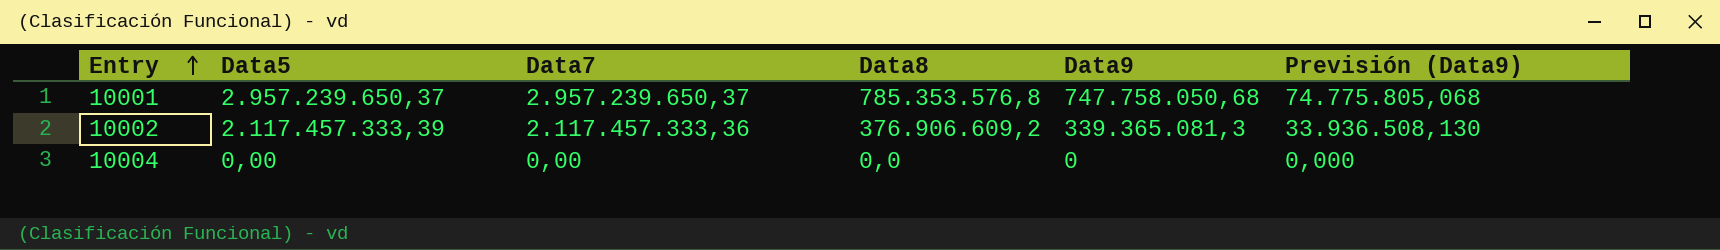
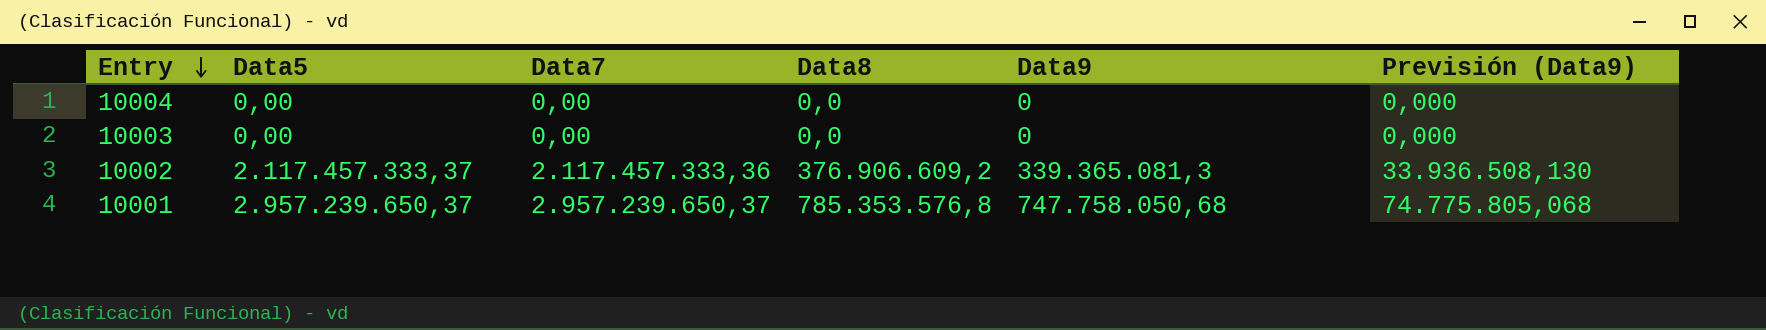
row order: Entry ascending -> Entry descending
row 10003: none -> 0,00 | 0,00 | 0,0 | 0 | 0,000
10002 | Data5: 2.117.457.333,39 -> 2.117.457.333,37

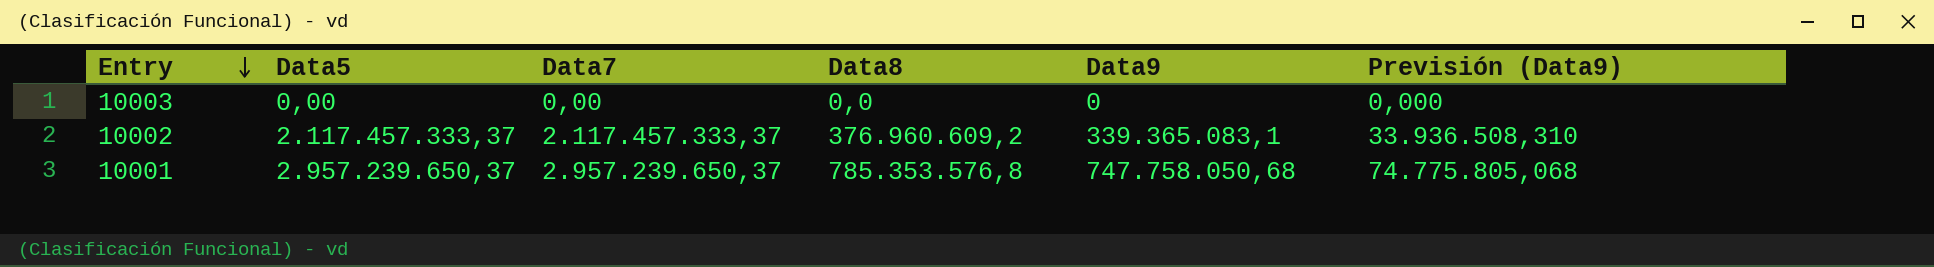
row 10004: 0,00 | 0,00 | 0,0 | 0 | 0,000 -> none
10002 | Data7: 2.117.457.333,36 -> 2.117.457.333,37
10002 | Data8: 376.906.609,2 -> 376.960.609,2
10002 | Data9: 339.365.081,3 -> 339.365.083,1
10002 | Previsión (Data9): 33.936.508,130 -> 33.936.508,310

